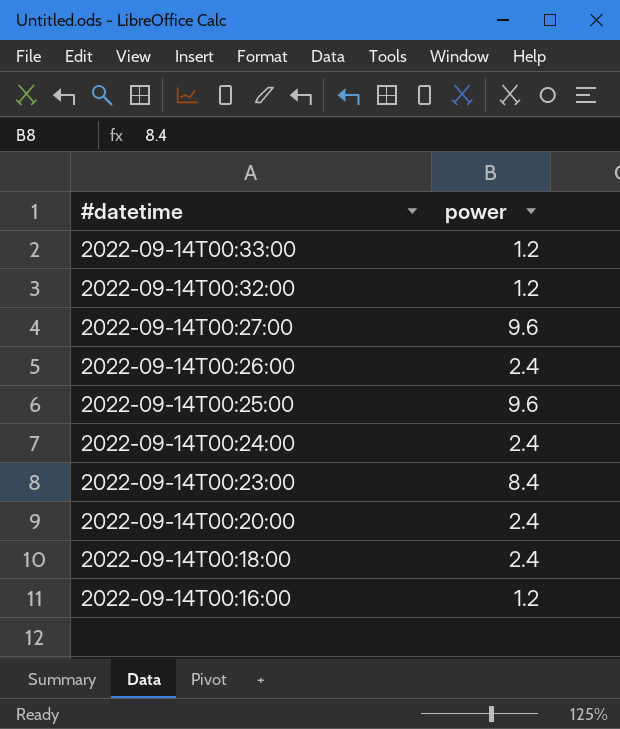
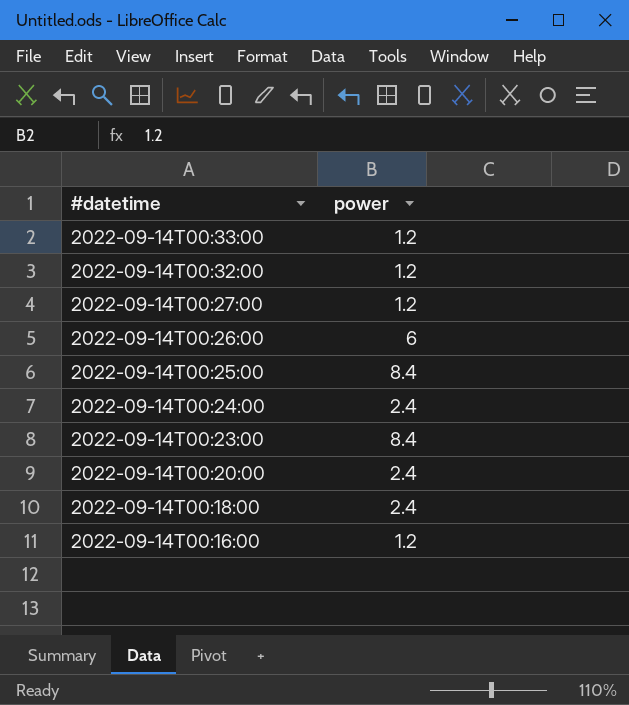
2022-09-14T00:27:00 | power: 9.6 -> 1.2
2022-09-14T00:26:00 | power: 2.4 -> 6
2022-09-14T00:25:00 | power: 9.6 -> 8.4

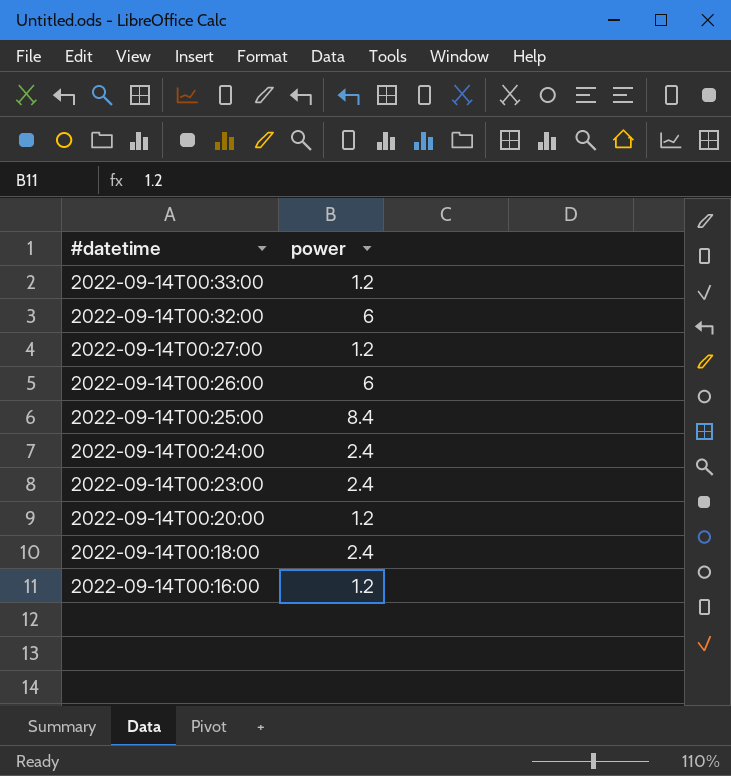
2022-09-14T00:32:00 | power: 1.2 -> 6
2022-09-14T00:23:00 | power: 8.4 -> 2.4
2022-09-14T00:20:00 | power: 2.4 -> 1.2

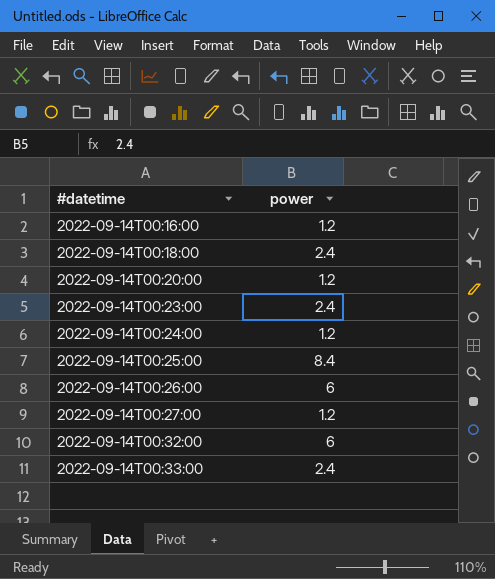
row order: #datetime descending -> #datetime ascending
2022-09-14T00:24:00 | power: 2.4 -> 1.2
2022-09-14T00:33:00 | power: 1.2 -> 2.4

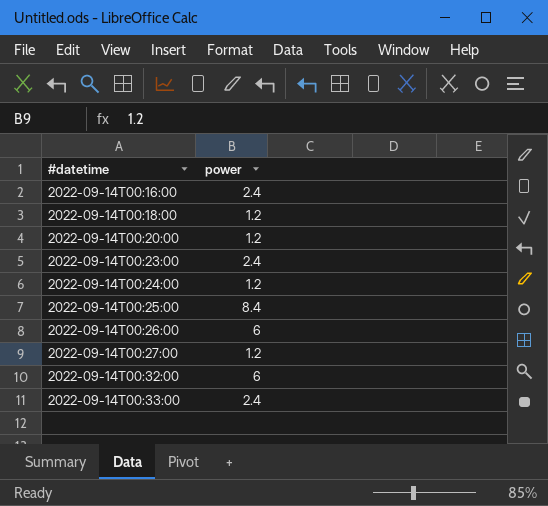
2022-09-14T00:16:00 | power: 1.2 -> 2.4
2022-09-14T00:18:00 | power: 2.4 -> 1.2

